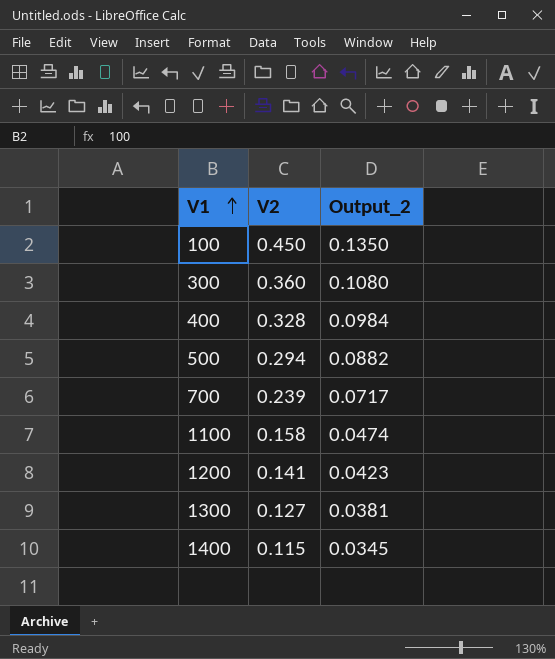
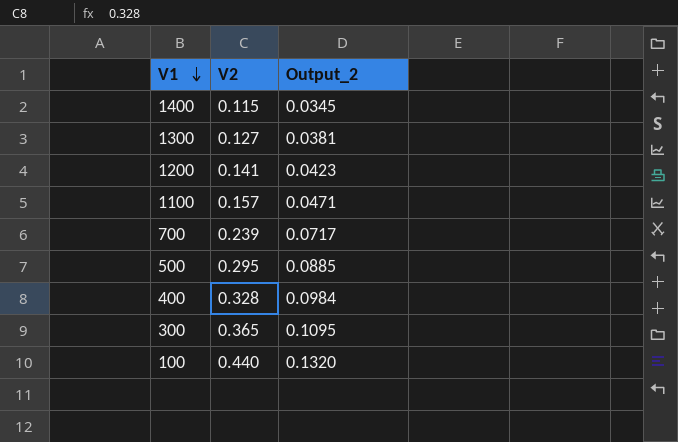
row order: V1 ascending -> V1 descending
1100 | V2: 0.158 -> 0.157
1100 | Output_2: 0.0474 -> 0.0471
500 | V2: 0.294 -> 0.295
500 | Output_2: 0.0882 -> 0.0885
300 | V2: 0.360 -> 0.365
300 | Output_2: 0.1080 -> 0.1095
100 | V2: 0.450 -> 0.440
100 | Output_2: 0.1350 -> 0.1320

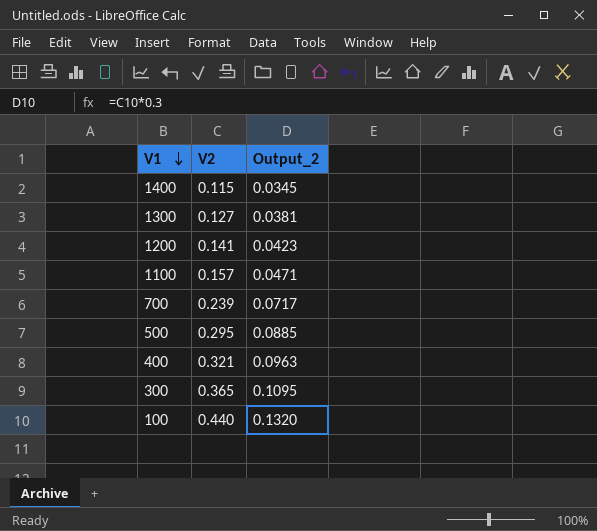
400 | V2: 0.328 -> 0.321
400 | Output_2: 0.0984 -> 0.0963

